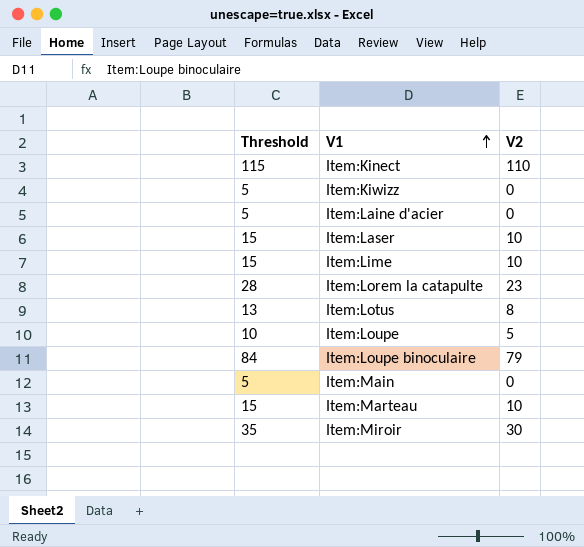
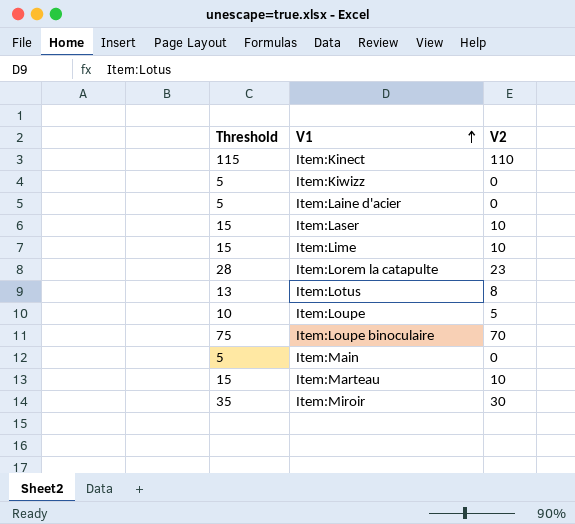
Item:Loupe binoculaire | Threshold: 84 -> 75
Item:Loupe binoculaire | V2: 79 -> 70

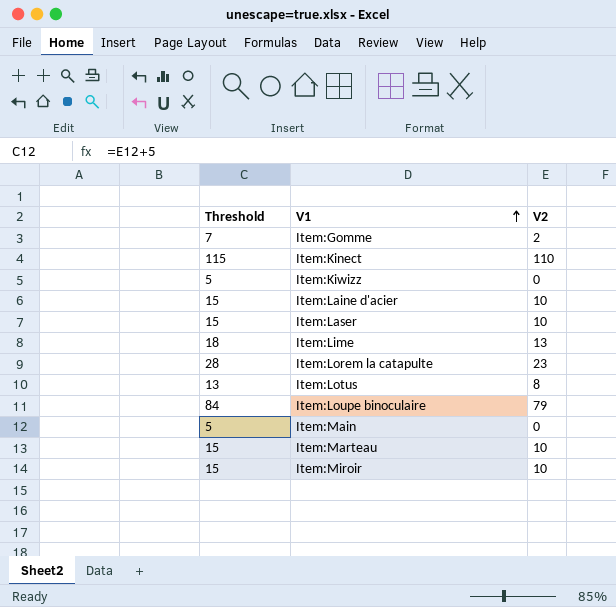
row Item:Loupe: 10 | 5 -> none
row Item:Gomme: none -> 7 | 2
Item:Laine d'acier | Threshold: 5 -> 15
Item:Laine d'acier | V2: 0 -> 10
Item:Lime | Threshold: 15 -> 18
Item:Lime | V2: 10 -> 13
Item:Loupe binoculaire | Threshold: 75 -> 84
Item:Loupe binoculaire | V2: 70 -> 79
Item:Miroir | Threshold: 35 -> 15
Item:Miroir | V2: 30 -> 10

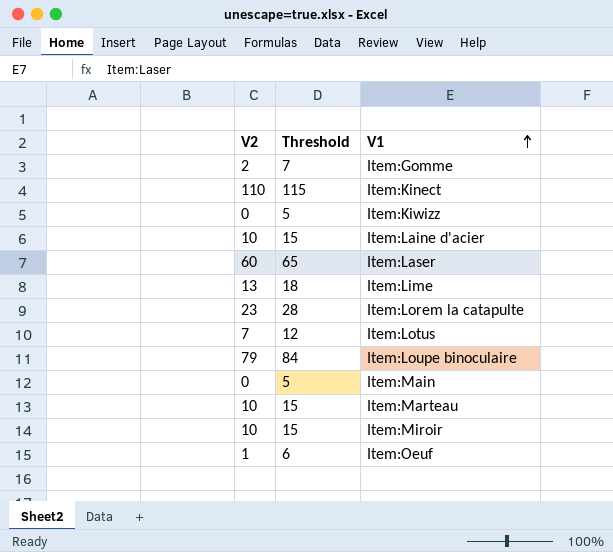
column V2 | position: 3 -> 1
Item:Laser | V2: 10 -> 60
Item:Laser | Threshold: 15 -> 65
Item:Lotus | V2: 8 -> 7
Item:Lotus | Threshold: 13 -> 12
row Item:Oeuf: none -> 1 | 6

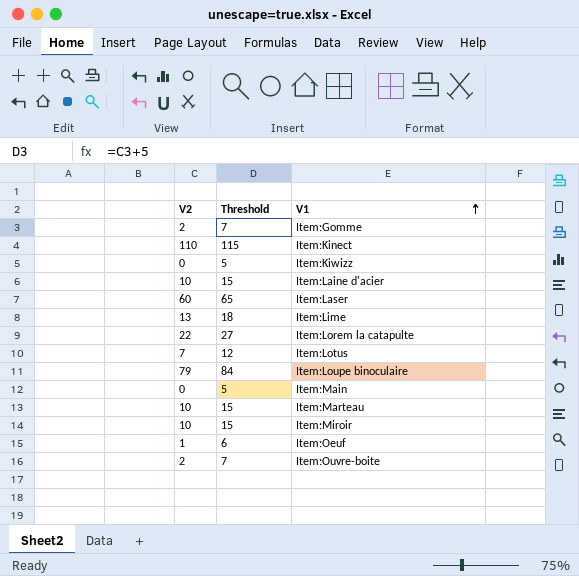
Item:Lorem la catapulte | V2: 23 -> 22
Item:Lorem la catapulte | Threshold: 28 -> 27
row Item:Ouvre-boite: none -> 2 | 7

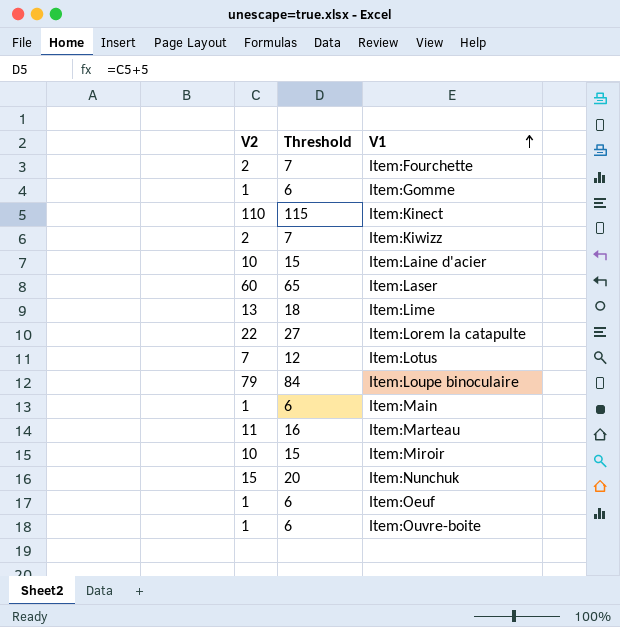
row Item:Fourchette: none -> 2 | 7
Item:Gomme | V2: 2 -> 1
Item:Gomme | Threshold: 7 -> 6
Item:Kiwizz | V2: 0 -> 2
Item:Kiwizz | Threshold: 5 -> 7
Item:Main | V2: 0 -> 1
Item:Main | Threshold: 5 -> 6
Item:Marteau | V2: 10 -> 11
Item:Marteau | Threshold: 15 -> 16
row Item:Nunchuk: none -> 15 | 20
Item:Ouvre-boite | V2: 2 -> 1
Item:Ouvre-boite | Threshold: 7 -> 6

